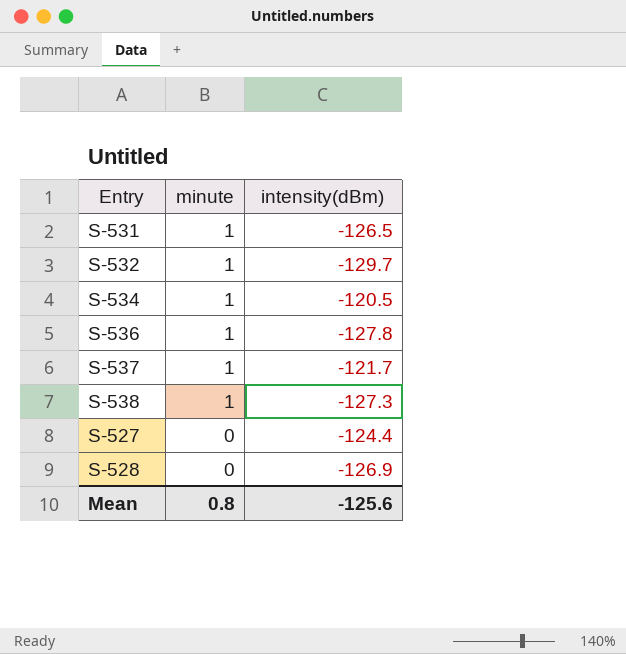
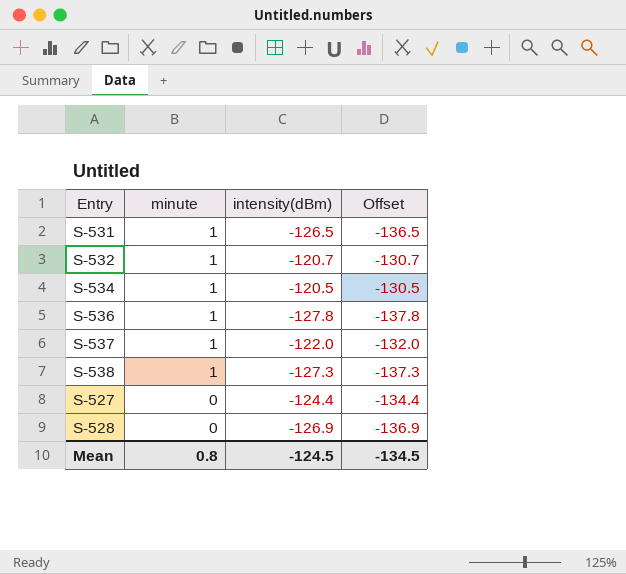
column Offset | formula: none -> [intensity(dBm)] - 10
S-532 | intensity(dBm): -129.7 -> -120.7
S-537 | intensity(dBm): -121.7 -> -122.0
Mean | intensity(dBm): -125.6 -> -124.5

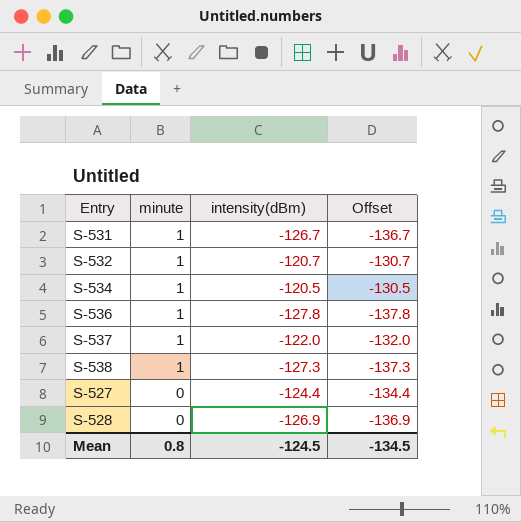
S-531 | intensity(dBm): -126.5 -> -126.7
S-531 | Offset: -136.5 -> -136.7

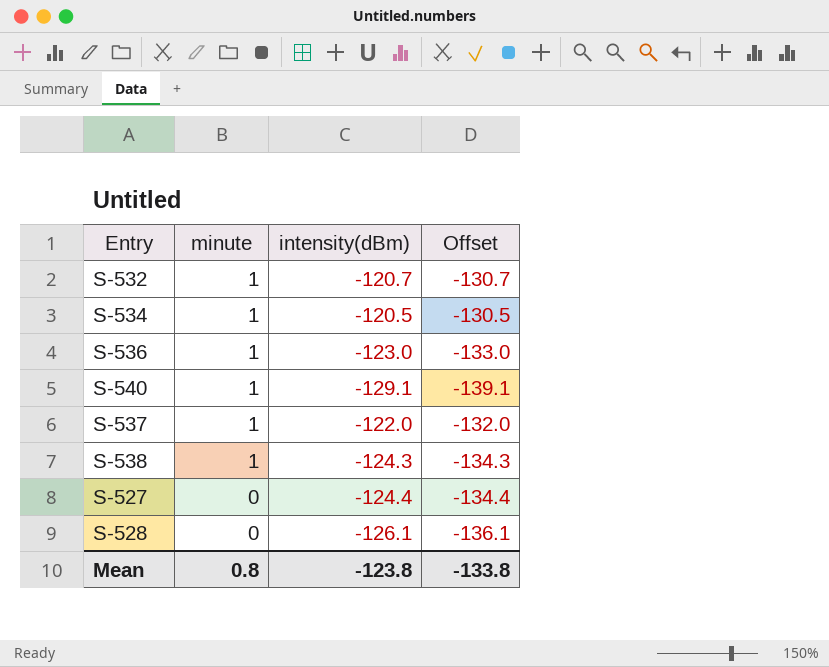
row S-531: 1 | -126.7 | -136.7 -> none
S-536 | intensity(dBm): -127.8 -> -123.0
S-536 | Offset: -137.8 -> -133.0
row S-540: none -> 1 | -129.1 | -139.1
S-538 | intensity(dBm): -127.3 -> -124.3
S-538 | Offset: -137.3 -> -134.3
S-528 | intensity(dBm): -126.9 -> -126.1
S-528 | Offset: -136.9 -> -136.1
Mean | intensity(dBm): -124.5 -> -123.8
Mean | Offset: -134.5 -> -133.8

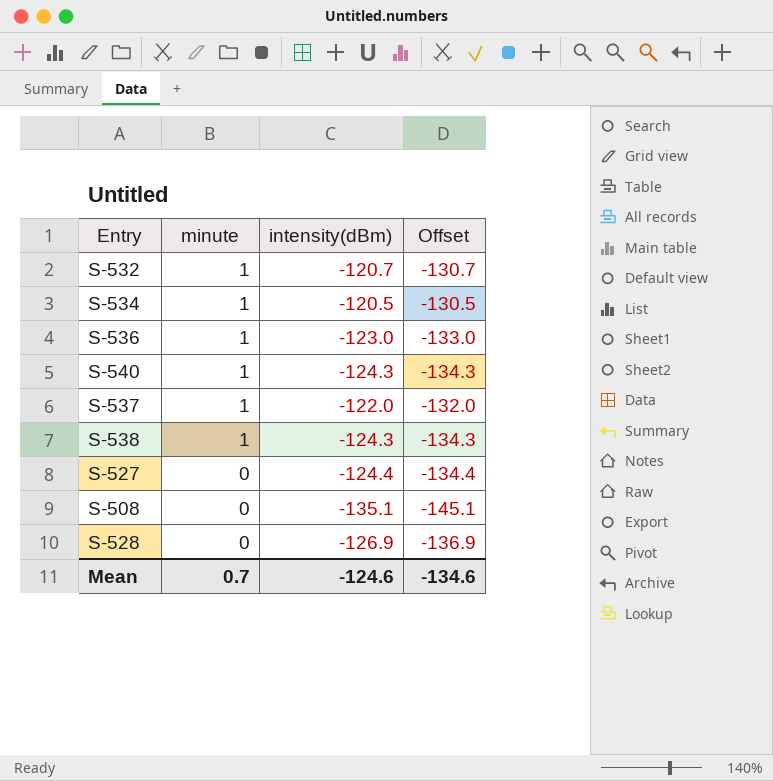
S-540 | intensity(dBm): -129.1 -> -124.3
S-540 | Offset: -139.1 -> -134.3
row S-508: none -> 0 | -135.1 | -145.1
S-528 | intensity(dBm): -126.1 -> -126.9
S-528 | Offset: -136.1 -> -136.9
Mean | minute: 0.8 -> 0.7
Mean | intensity(dBm): -123.8 -> -124.6
Mean | Offset: -133.8 -> -134.6

